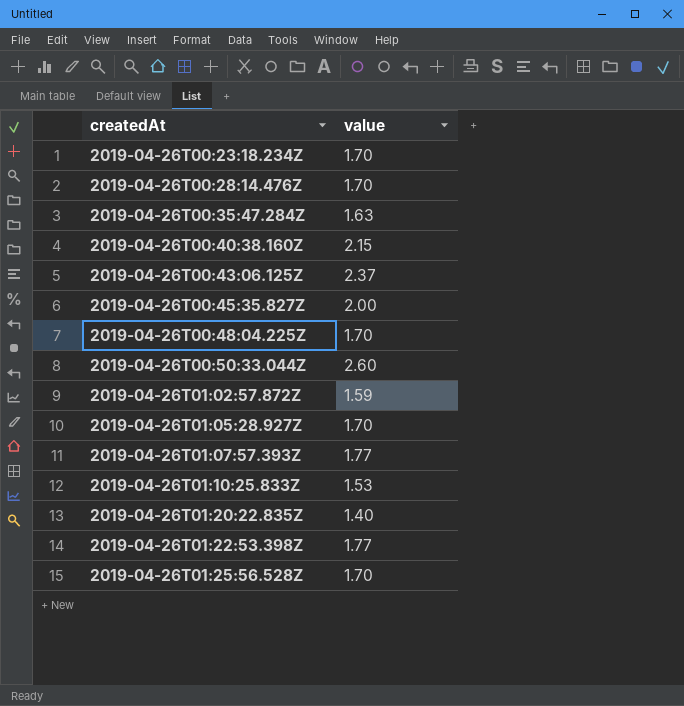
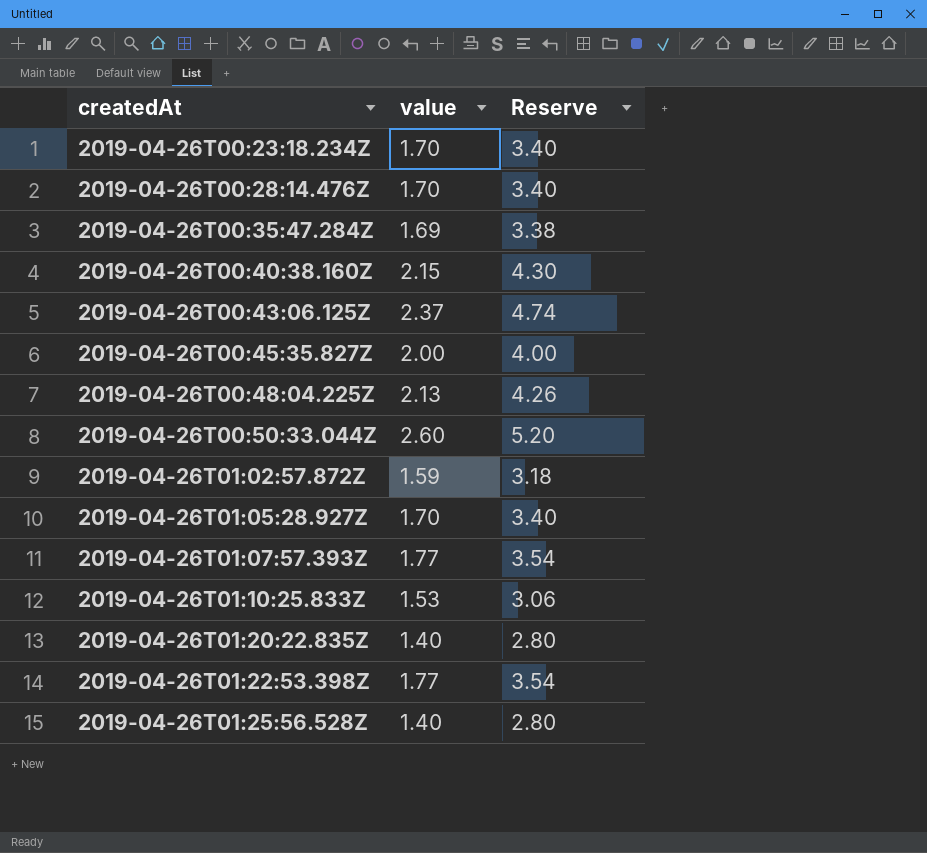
column Reserve | formula: none -> [value] * 2
2019-04-26T00:35:47.284Z | value: 1.63 -> 1.69
2019-04-26T00:48:04.225Z | value: 1.70 -> 2.13
2019-04-26T01:25:56.528Z | value: 1.70 -> 1.40

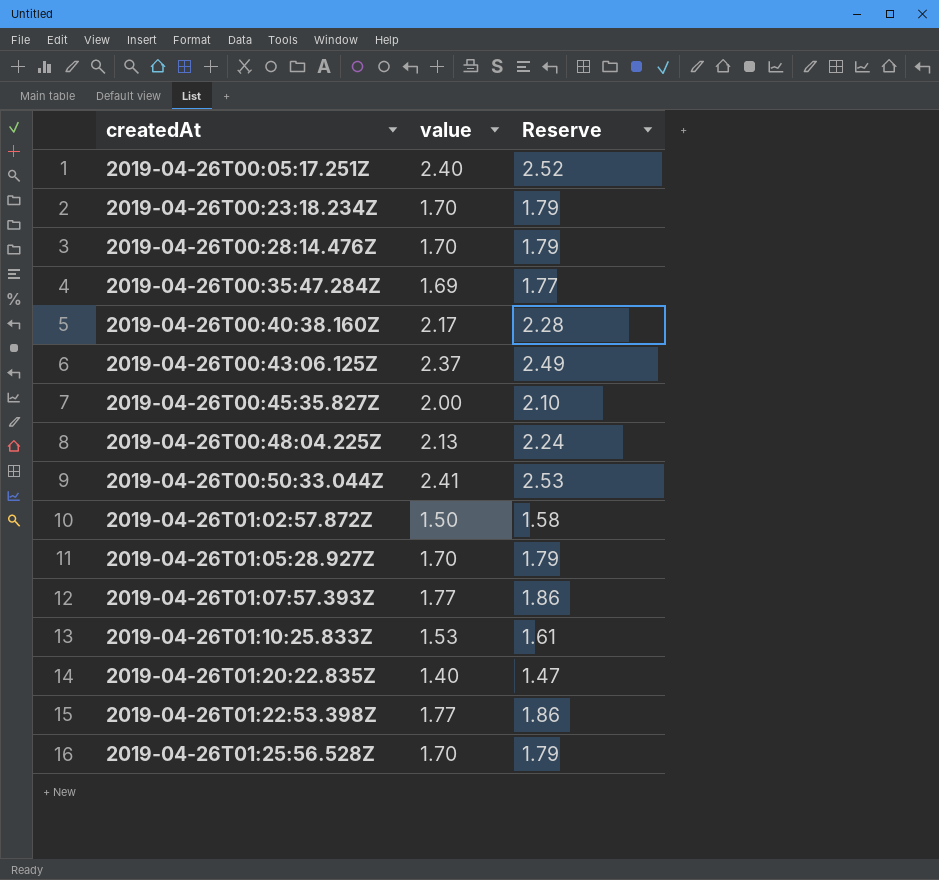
column Reserve | formula: [value] * 2 -> [value] * 1.05
row 2019-04-26T00:05:17.251Z: none -> 2.40 | 2.52
2019-04-26T00:40:38.160Z | value: 2.15 -> 2.17
2019-04-26T00:50:33.044Z | value: 2.60 -> 2.41
2019-04-26T01:02:57.872Z | value: 1.59 -> 1.50
2019-04-26T01:25:56.528Z | value: 1.40 -> 1.70

